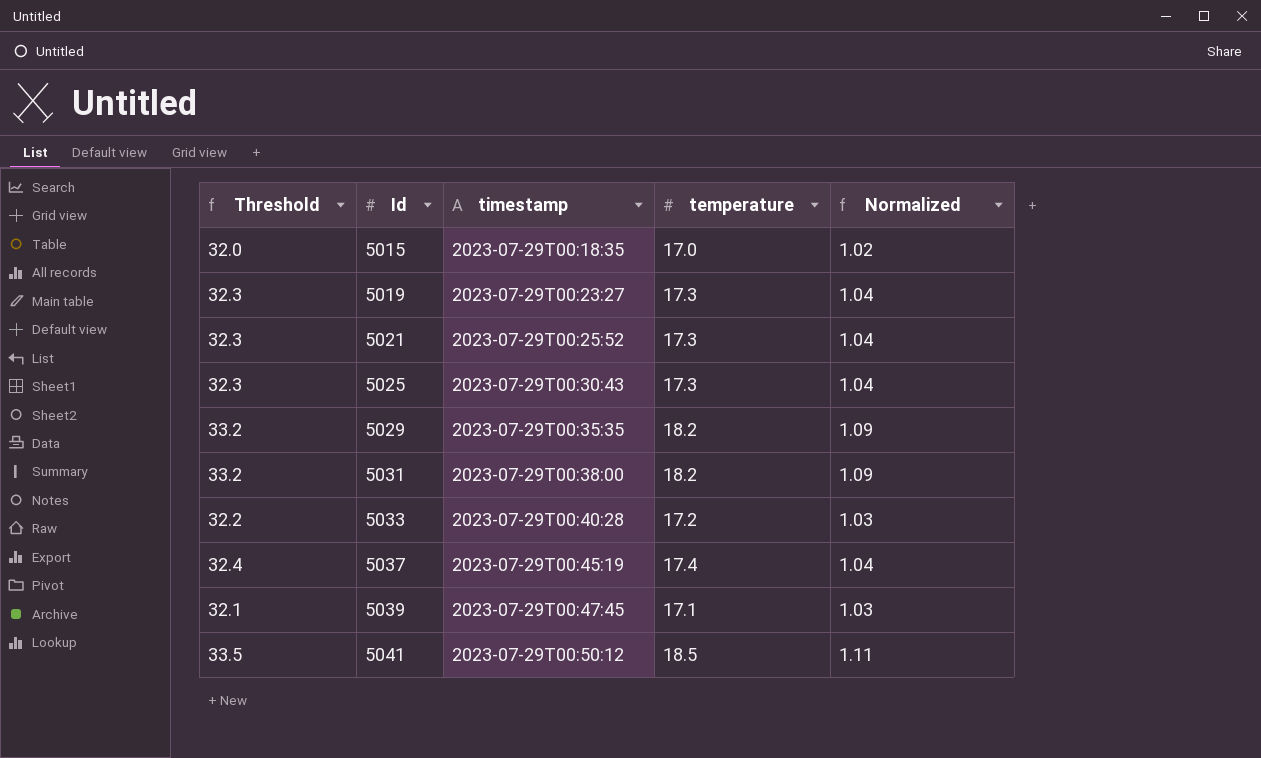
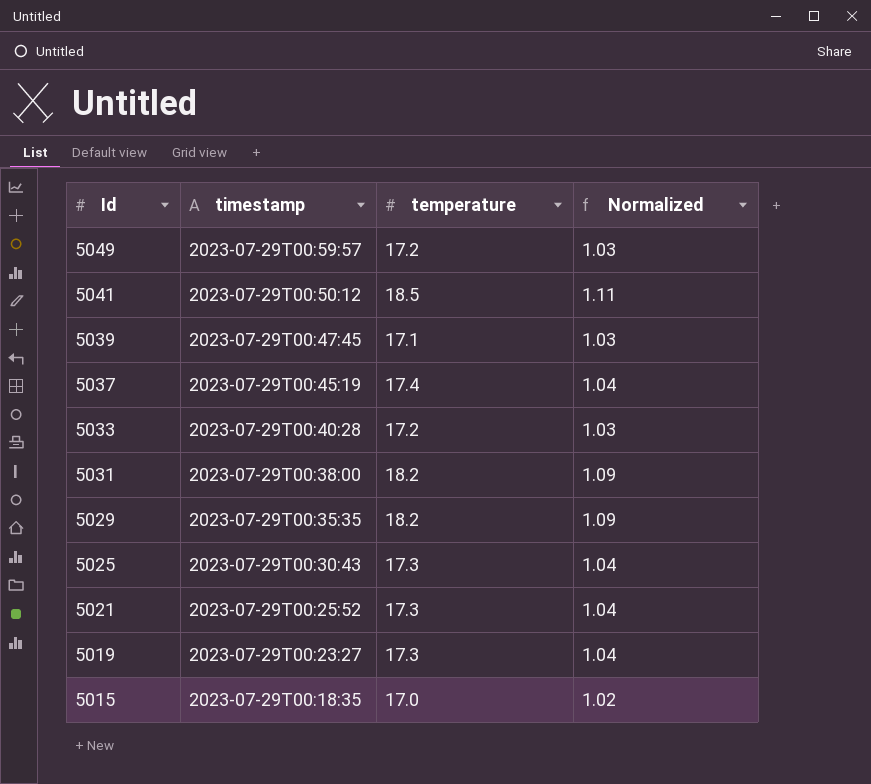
row order: Id ascending -> Id descending
column Threshold | formula: [temperature] + 15 -> none
row 5049: none -> 2023-07-29T00:59:57 | 17.2 | 1.03

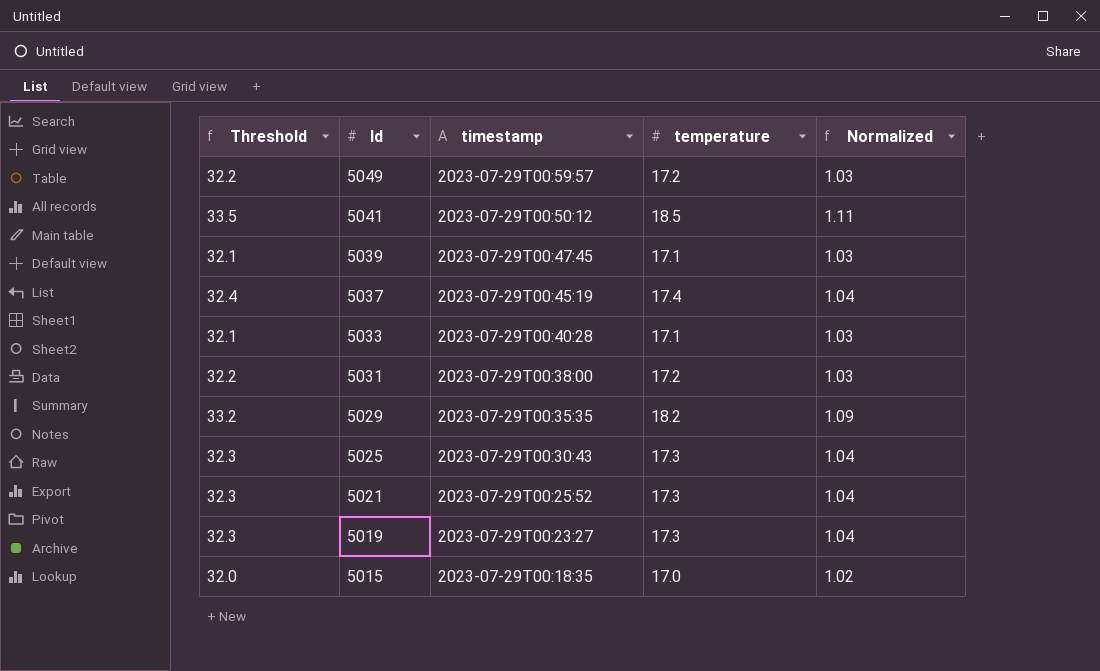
column Threshold | formula: none -> [temperature] + 15
5033 | temperature: 17.2 -> 17.1
5031 | temperature: 18.2 -> 17.2
5031 | Normalized: 1.09 -> 1.03

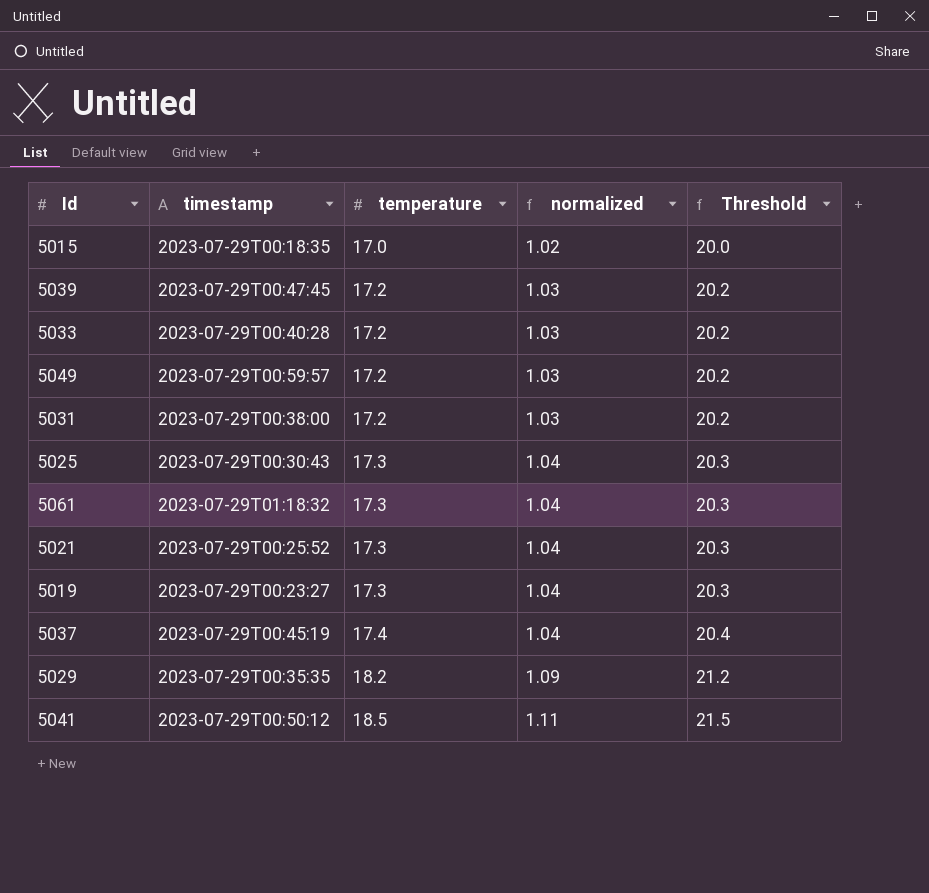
row order: Id descending -> temperature ascending
column name: Normalized -> normalized
column Threshold | formula: [temperature] + 15 -> [temperature] + 3
column Threshold | position: 1 -> 5
5039 | temperature: 17.1 -> 17.2
5033 | temperature: 17.1 -> 17.2
row 5061: none -> 2023-07-29T01:18:32 | 17.3 | 1.04 | 20.3

